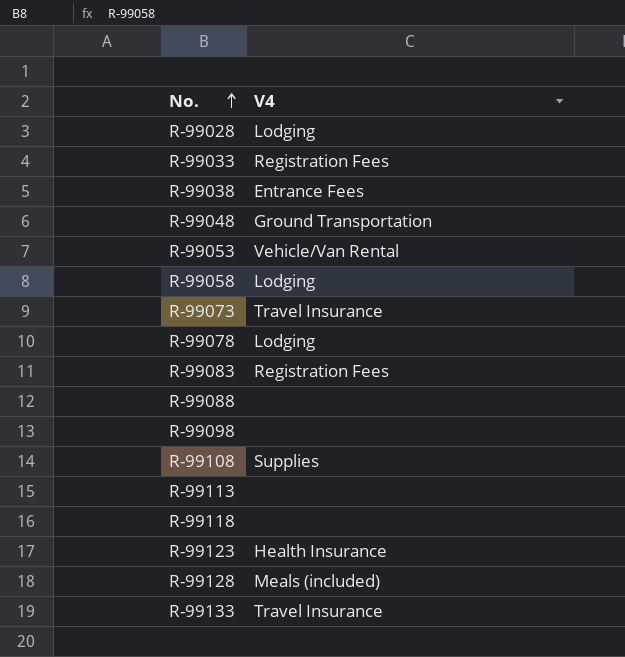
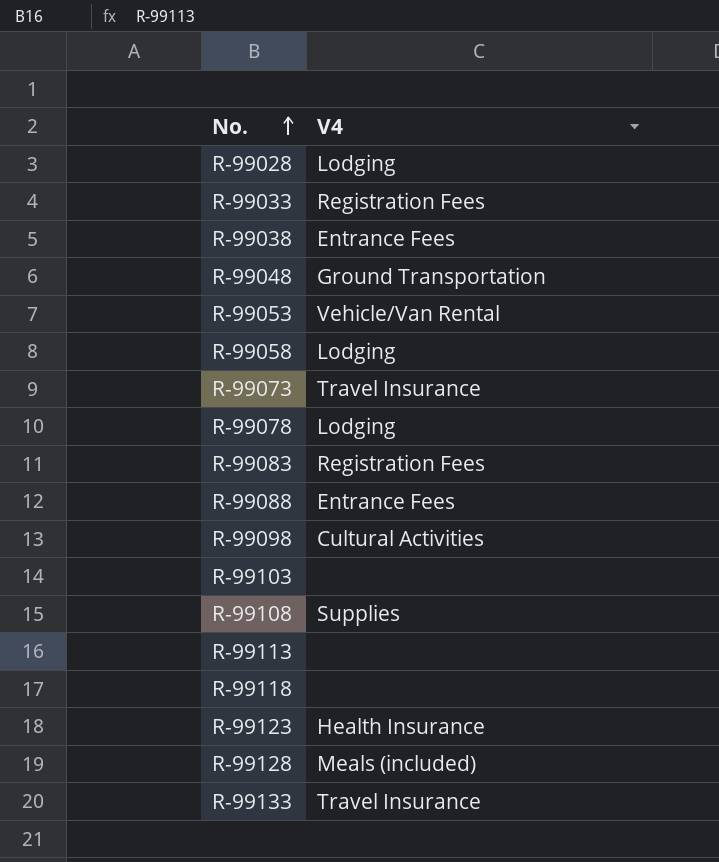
R-99088 | V4: none -> Entrance Fees
R-99098 | V4: none -> Cultural Activities
row R-99103: none -> none

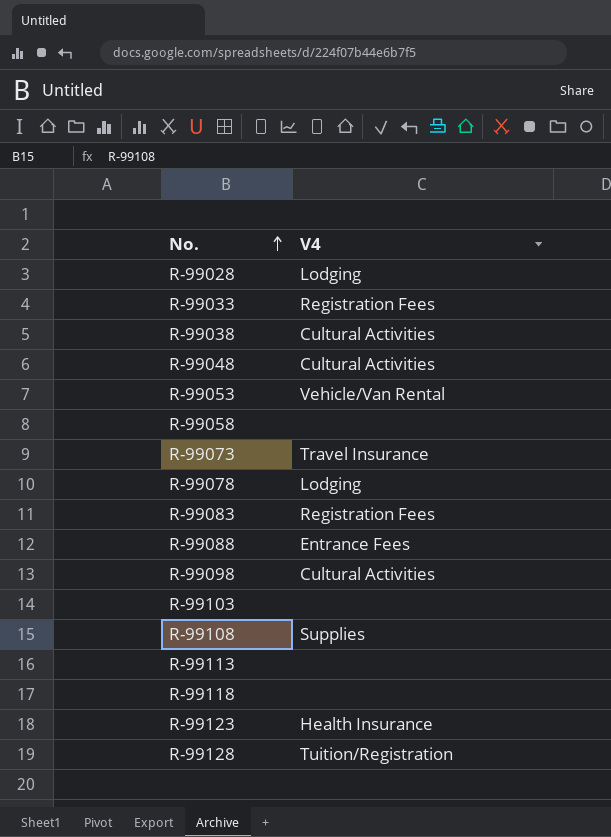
row R-99133: Travel Insurance -> none
R-99038 | V4: Entrance Fees -> Cultural Activities
R-99048 | V4: Ground Transportation -> Cultural Activities
R-99058 | V4: Lodging -> none
R-99128 | V4: Meals (included) -> Tuition/Registration

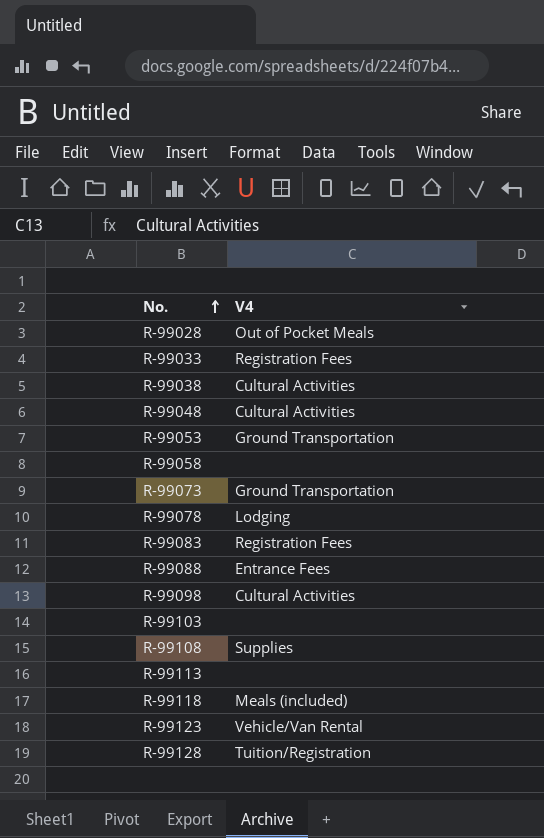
R-99028 | V4: Lodging -> Out of Pocket Meals
R-99053 | V4: Vehicle/Van Rental -> Ground Transportation
R-99073 | V4: Travel Insurance -> Ground Transportation
R-99118 | V4: none -> Meals (included)
R-99123 | V4: Health Insurance -> Vehicle/Van Rental

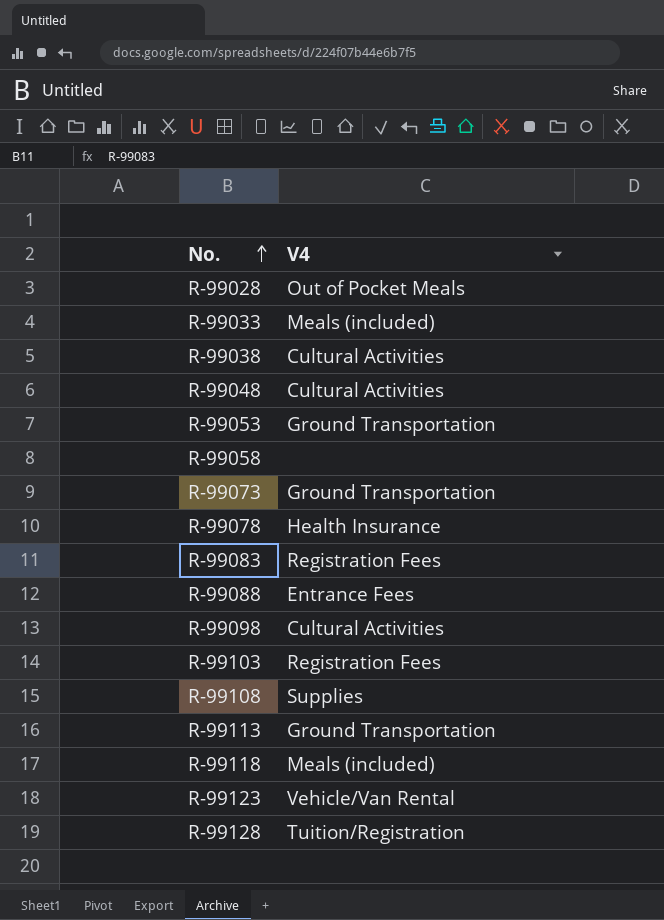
R-99033 | V4: Registration Fees -> Meals (included)
R-99078 | V4: Lodging -> Health Insurance
R-99103 | V4: none -> Registration Fees
R-99113 | V4: none -> Ground Transportation

